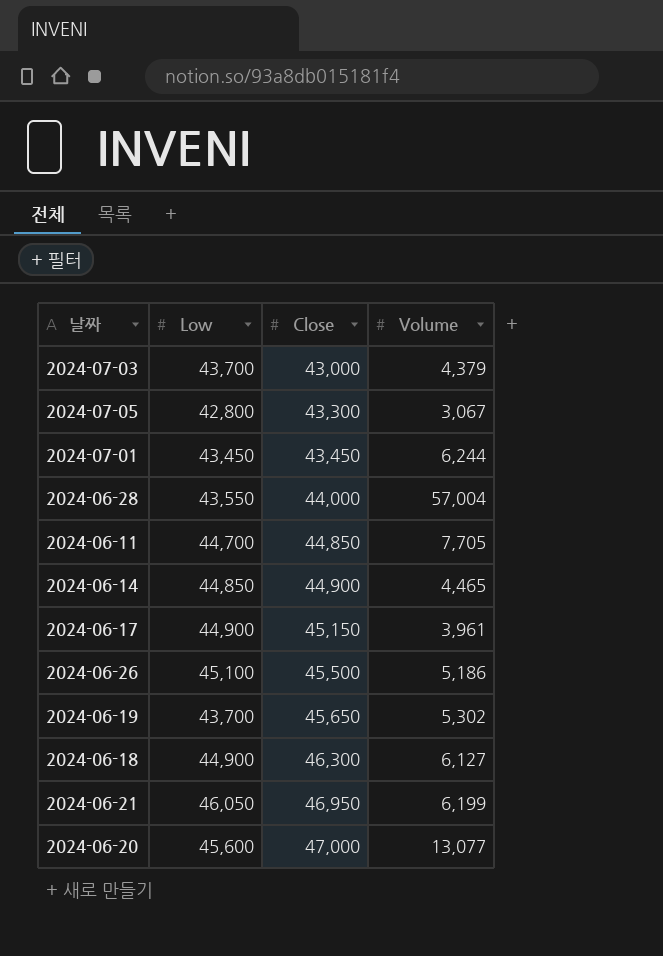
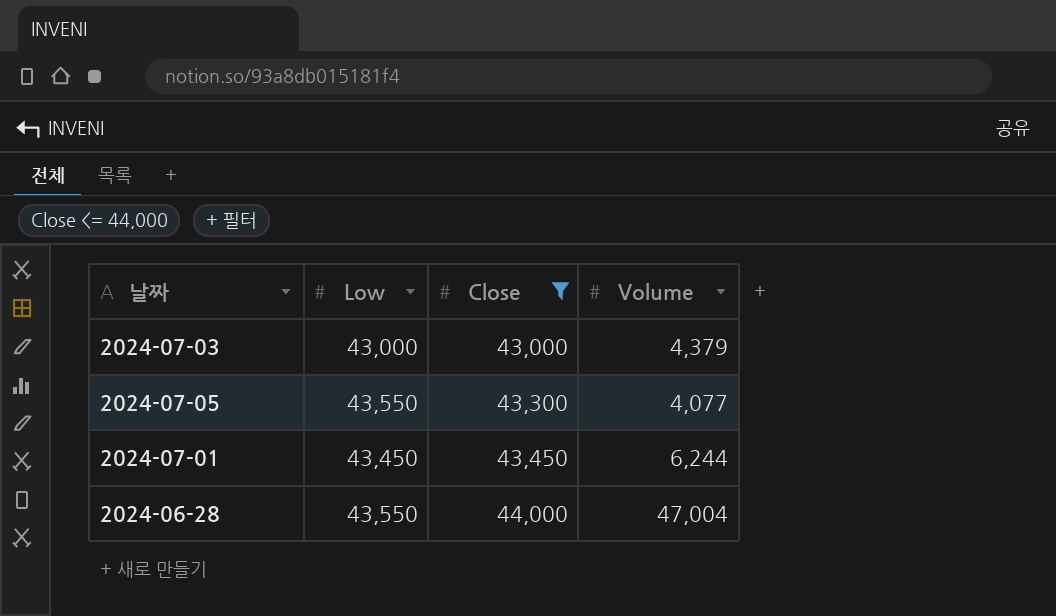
filter: none -> Close <= 44,000
2024-07-03 | Low: 43,700 -> 43,000
2024-07-05 | Low: 42,800 -> 43,550
2024-07-05 | Volume: 3,067 -> 4,077
2024-06-28 | Volume: 57,004 -> 47,004

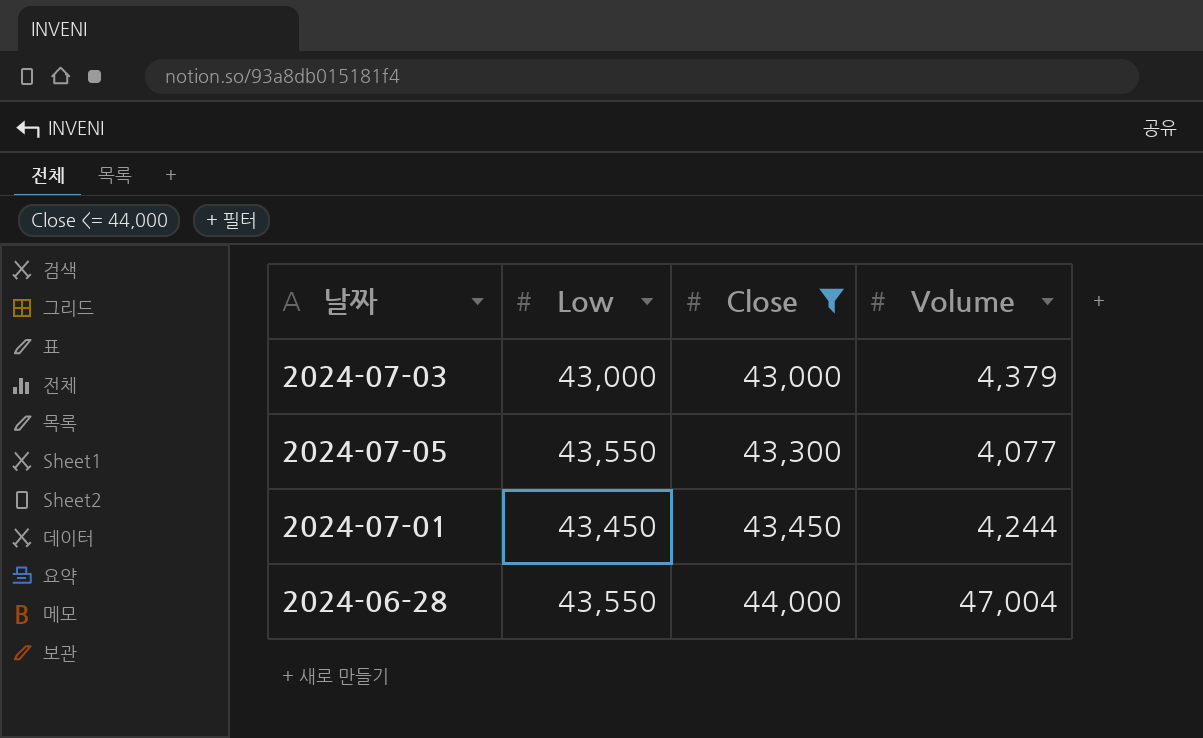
2024-07-01 | Volume: 6,244 -> 4,244

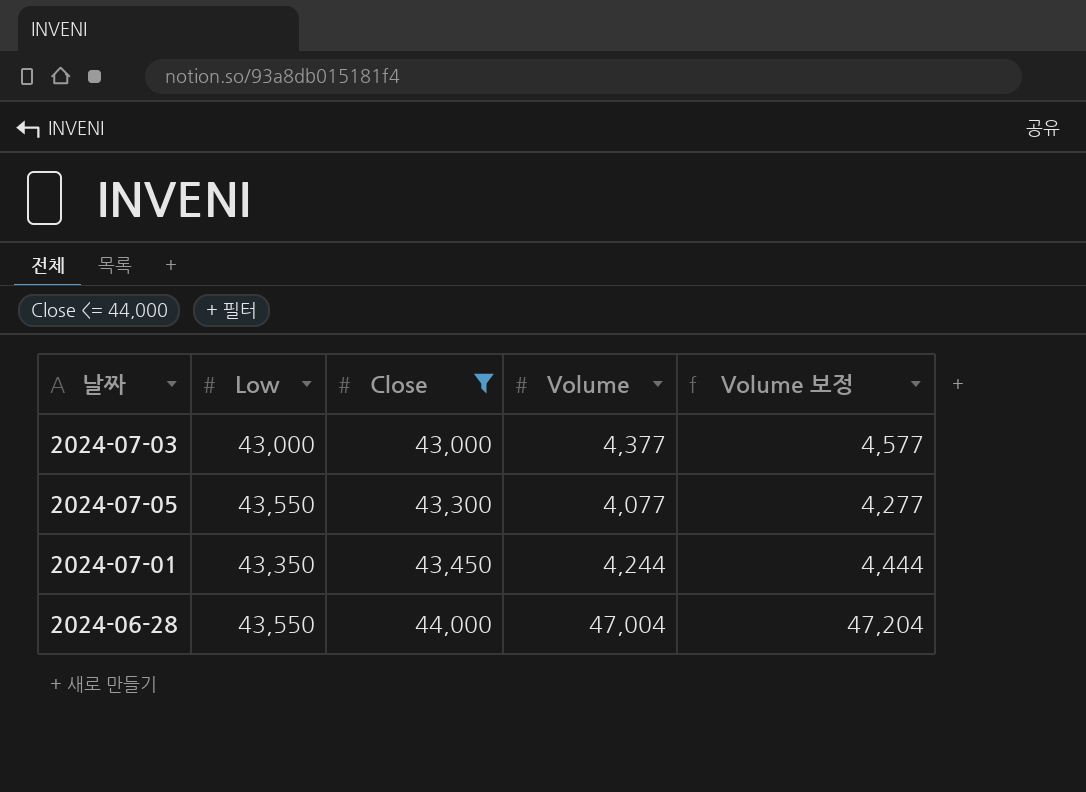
column Volume 보정 | formula: none -> [Volume] + 200
2024-07-03 | Volume: 4,379 -> 4,377
2024-07-01 | Low: 43,450 -> 43,350

